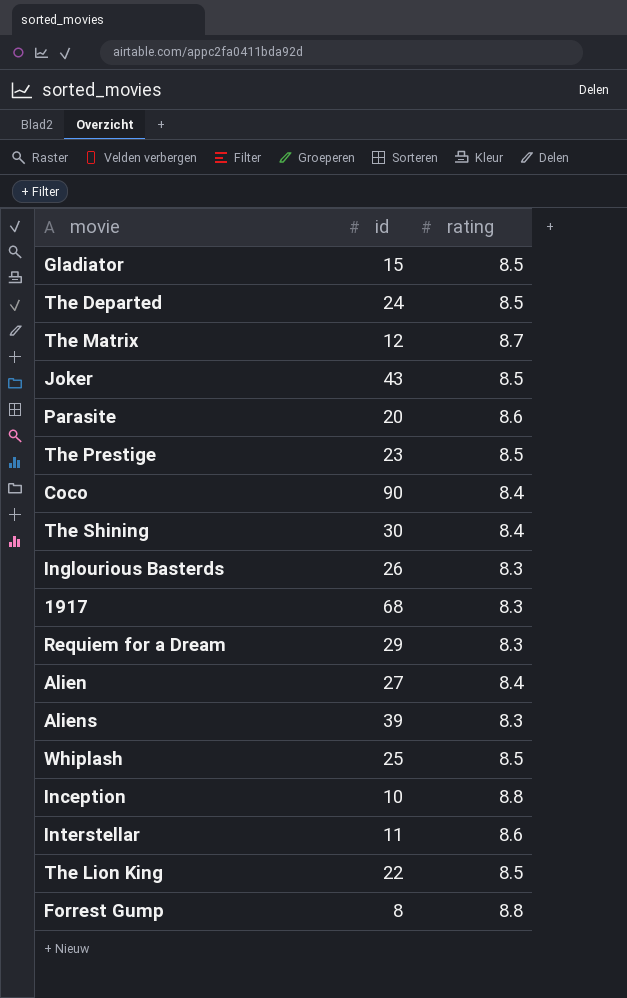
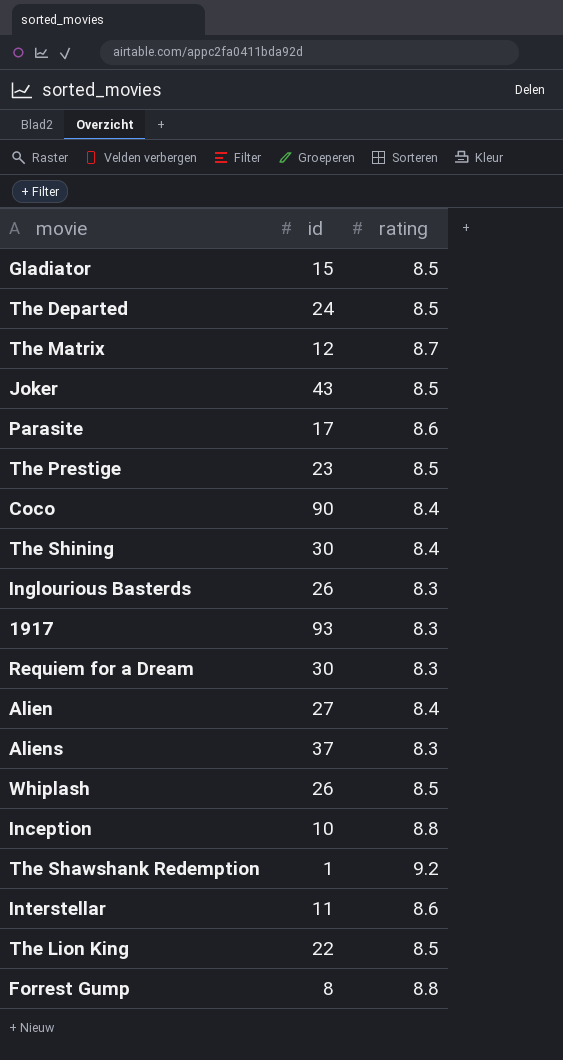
Parasite | id: 20 -> 17
1917 | id: 68 -> 93
Requiem for a Dream | id: 29 -> 30
Aliens | id: 39 -> 37
Whiplash | id: 25 -> 26
row The Shawshank Redemption: none -> 1 | 9.2

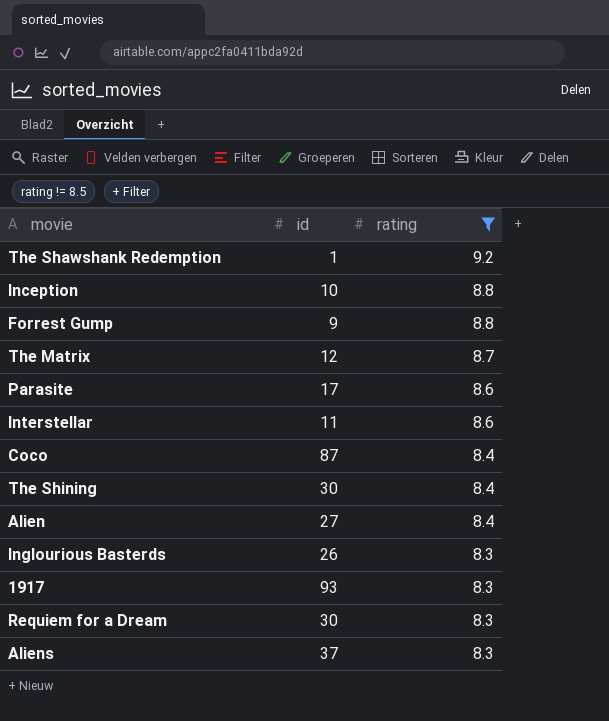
filter: none -> rating != 8.5
row order: none -> rating descending
Forrest Gump | id: 8 -> 9
Coco | id: 90 -> 87

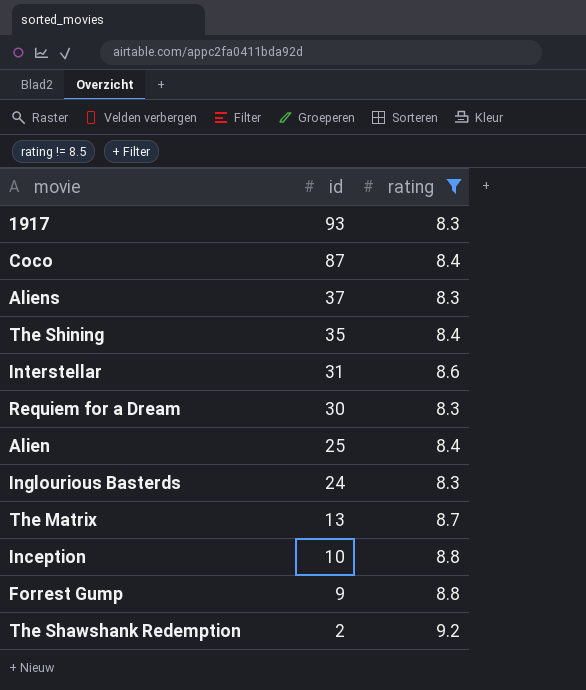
row order: rating descending -> id descending
row Parasite: 17 | 8.6 -> none
The Shining | id: 30 -> 35
Interstellar | id: 11 -> 31
Alien | id: 27 -> 25
Inglourious Basterds | id: 26 -> 24
The Matrix | id: 12 -> 13
The Shawshank Redemption | id: 1 -> 2

